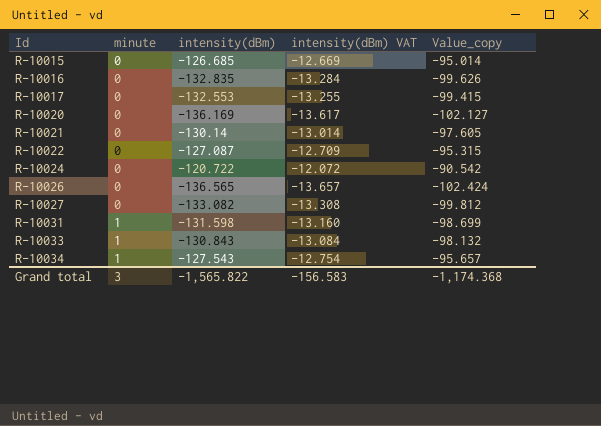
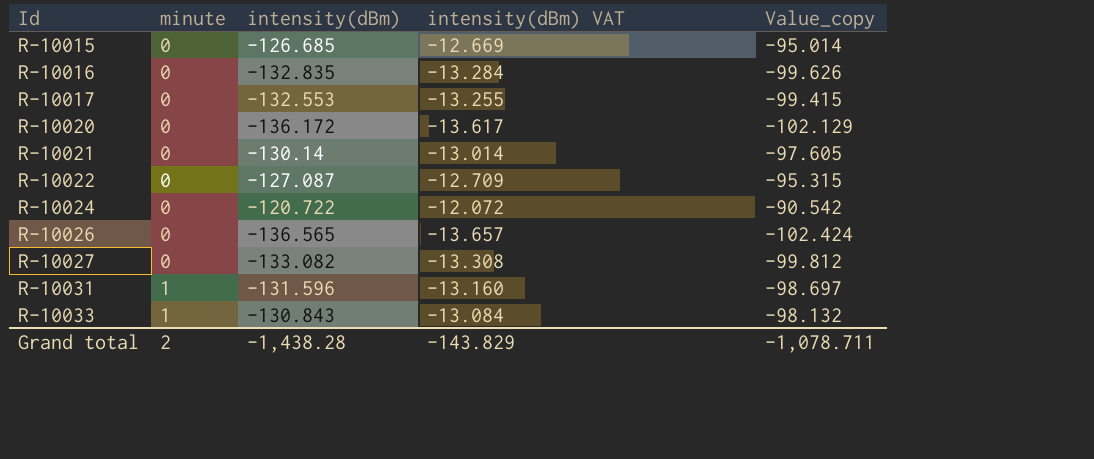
row R-10034: 1 | -127.543 | -12.754 | -95.657 -> none
R-10020 | intensity(dBm): -136.169 -> -136.172
R-10020 | Value_copy: -102.127 -> -102.129
R-10031 | intensity(dBm): -131.598 -> -131.596
R-10031 | Value_copy: -98.699 -> -98.697
Grand total | minute: 3 -> 2
Grand total | intensity(dBm): -1,565.822 -> -1,438.28
Grand total | intensity(dBm) VAT: -156.583 -> -143.829
Grand total | Value_copy: -1,174.368 -> -1,078.711

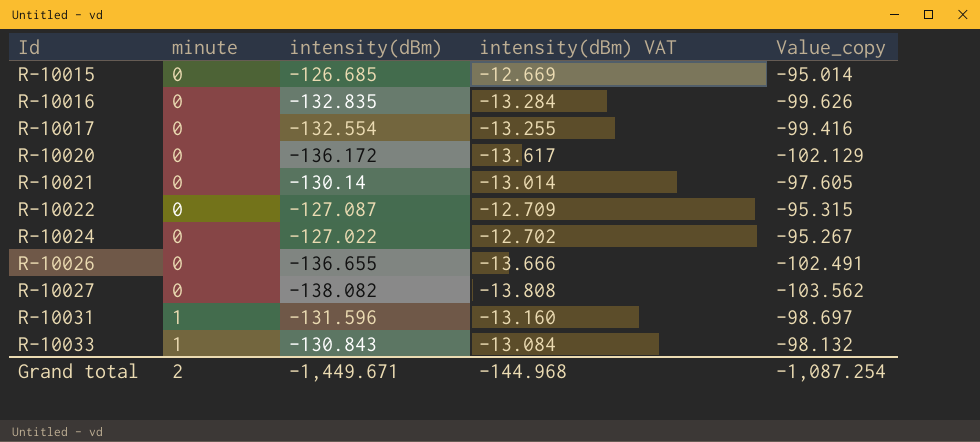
R-10017 | intensity(dBm): -132.553 -> -132.554
R-10017 | Value_copy: -99.415 -> -99.416
R-10024 | intensity(dBm): -120.722 -> -127.022
R-10024 | intensity(dBm) VAT: -12.072 -> -12.702
R-10024 | Value_copy: -90.542 -> -95.267
R-10026 | intensity(dBm): -136.565 -> -136.655
R-10026 | intensity(dBm) VAT: -13.657 -> -13.666
R-10026 | Value_copy: -102.424 -> -102.491
R-10027 | intensity(dBm): -133.082 -> -138.082
R-10027 | intensity(dBm) VAT: -13.308 -> -13.808
R-10027 | Value_copy: -99.812 -> -103.562
Grand total | intensity(dBm): -1,438.28 -> -1,449.671
Grand total | intensity(dBm) VAT: -143.829 -> -144.968
Grand total | Value_copy: -1,078.711 -> -1,087.254

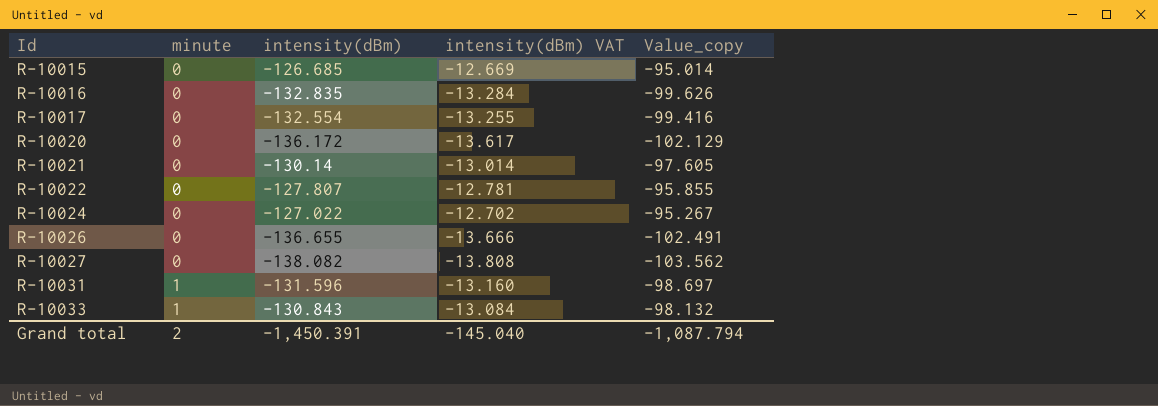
R-10022 | intensity(dBm): -127.087 -> -127.807
R-10022 | intensity(dBm) VAT: -12.709 -> -12.781
R-10022 | Value_copy: -95.315 -> -95.855
Grand total | intensity(dBm): -1,449.671 -> -1,450.391
Grand total | intensity(dBm) VAT: -144.968 -> -145.040
Grand total | Value_copy: -1,087.254 -> -1,087.794

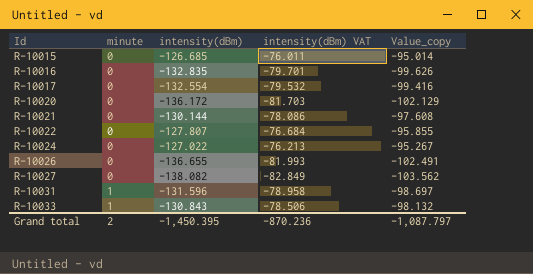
column intensity(dBm) VAT | formula: [intensity(dBm)] * 0.1 -> [intensity(dBm)] * 0.6
R-10021 | intensity(dBm): -130.14 -> -130.144
R-10021 | Value_copy: -97.605 -> -97.608
Grand total | intensity(dBm): -1,450.391 -> -1,450.395
Grand total | intensity(dBm) VAT: -145.040 -> -870.236
Grand total | Value_copy: -1,087.794 -> -1,087.797

